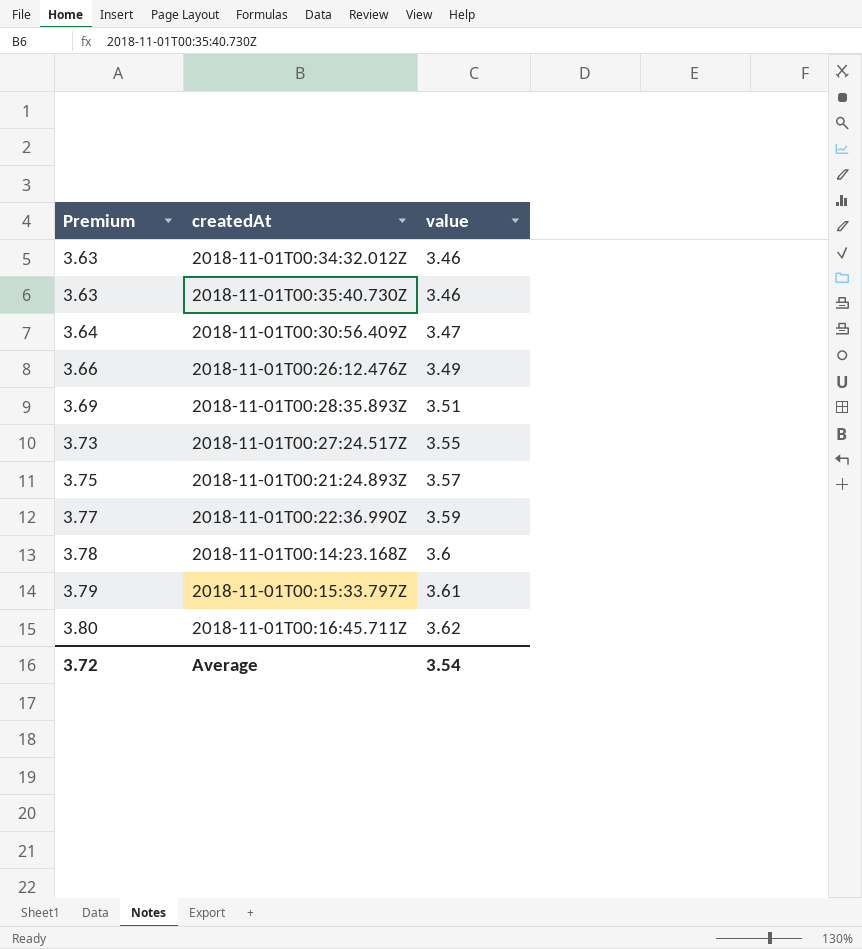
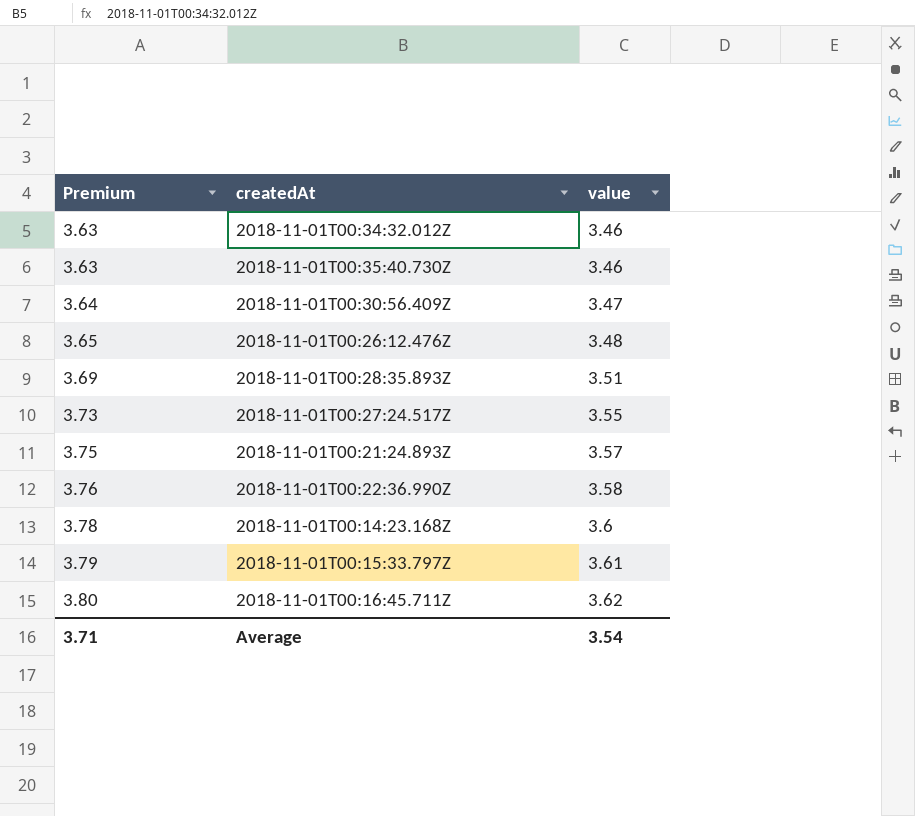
2018-11-01T00:26:12.476Z | Premium: 3.66 -> 3.65
2018-11-01T00:26:12.476Z | value: 3.49 -> 3.48
2018-11-01T00:22:36.990Z | Premium: 3.77 -> 3.76
2018-11-01T00:22:36.990Z | value: 3.59 -> 3.58
Average | Premium: 3.72 -> 3.71

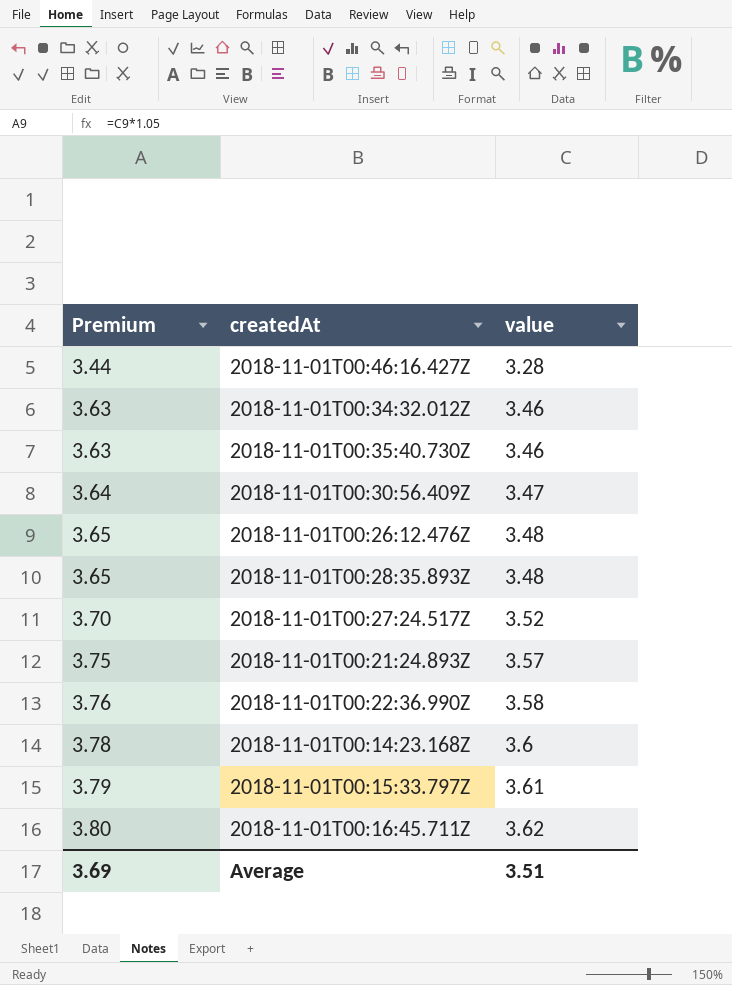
row 2018-11-01T00:46:16.427Z: none -> 3.44 | 3.28
2018-11-01T00:28:35.893Z | Premium: 3.69 -> 3.65
2018-11-01T00:28:35.893Z | value: 3.51 -> 3.48
2018-11-01T00:27:24.517Z | Premium: 3.73 -> 3.70
2018-11-01T00:27:24.517Z | value: 3.55 -> 3.52
Average | Premium: 3.71 -> 3.69
Average | value: 3.54 -> 3.51

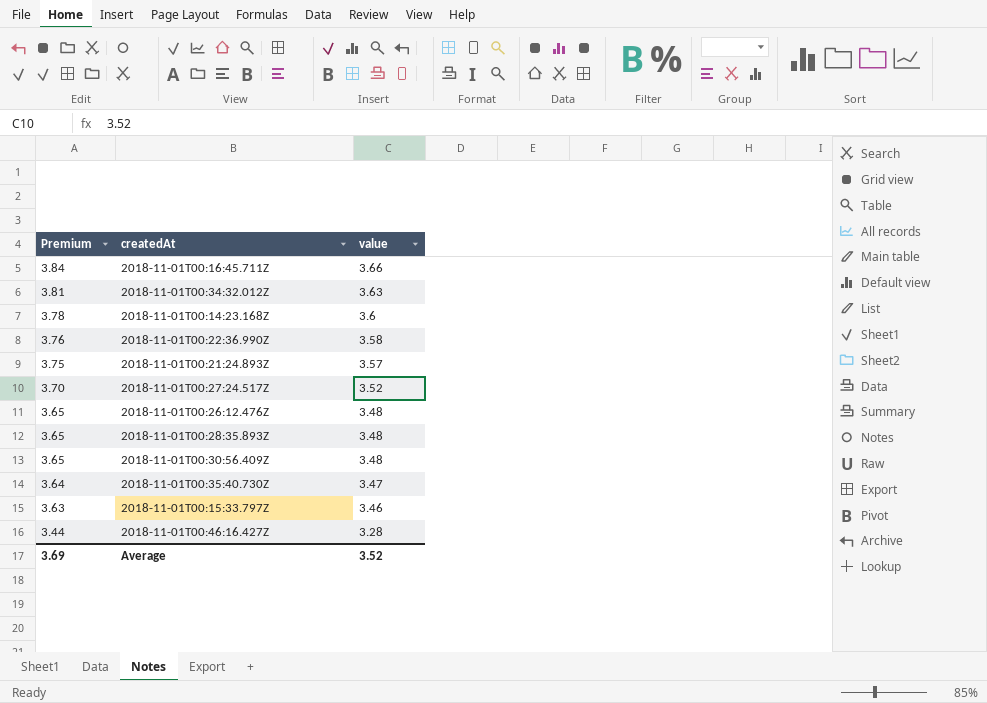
row order: Premium ascending -> Premium descending
2018-11-01T00:16:45.711Z | Premium: 3.80 -> 3.84
2018-11-01T00:16:45.711Z | value: 3.62 -> 3.66
2018-11-01T00:34:32.012Z | Premium: 3.63 -> 3.81
2018-11-01T00:34:32.012Z | value: 3.46 -> 3.63
2018-11-01T00:30:56.409Z | Premium: 3.64 -> 3.65
2018-11-01T00:30:56.409Z | value: 3.47 -> 3.48
2018-11-01T00:35:40.730Z | Premium: 3.63 -> 3.64
2018-11-01T00:35:40.730Z | value: 3.46 -> 3.47
2018-11-01T00:15:33.797Z | Premium: 3.79 -> 3.63
2018-11-01T00:15:33.797Z | value: 3.61 -> 3.46
Average | value: 3.51 -> 3.52

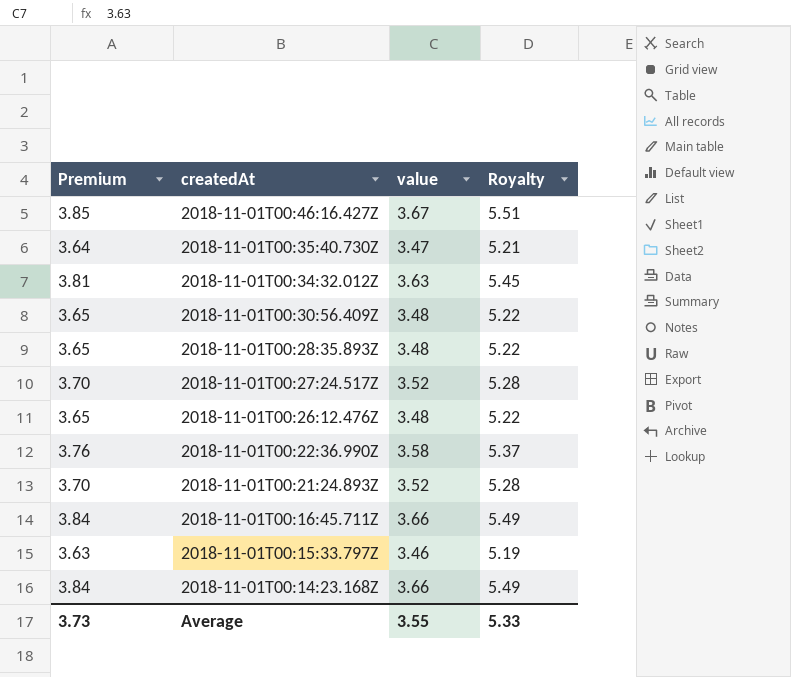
row order: Premium descending -> createdAt descending
column Royalty | formula: none -> [value] * 1.5
2018-11-01T00:46:16.427Z | Premium: 3.44 -> 3.85
2018-11-01T00:46:16.427Z | value: 3.28 -> 3.67
2018-11-01T00:21:24.893Z | Premium: 3.75 -> 3.70
2018-11-01T00:21:24.893Z | value: 3.57 -> 3.52
2018-11-01T00:14:23.168Z | Premium: 3.78 -> 3.84
2018-11-01T00:14:23.168Z | value: 3.6 -> 3.66
Average | Premium: 3.69 -> 3.73
Average | value: 3.52 -> 3.55

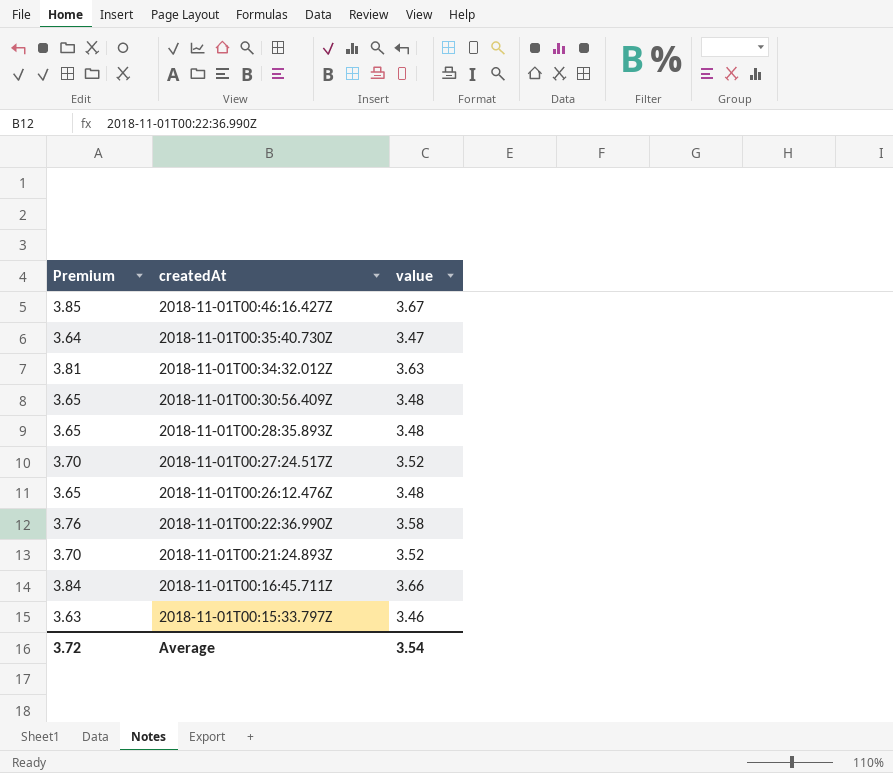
column Royalty | formula: [value] * 1.5 -> none
row 2018-11-01T00:14:23.168Z: 3.84 | 3.66 | 5.49 -> none
Average | Premium: 3.73 -> 3.72
Average | value: 3.55 -> 3.54

